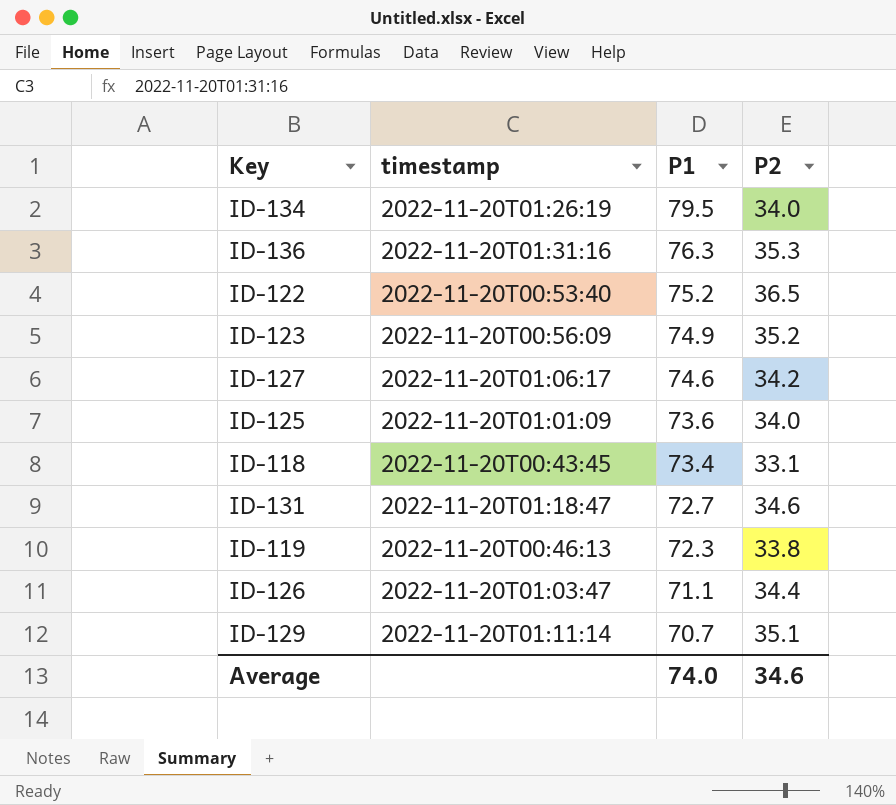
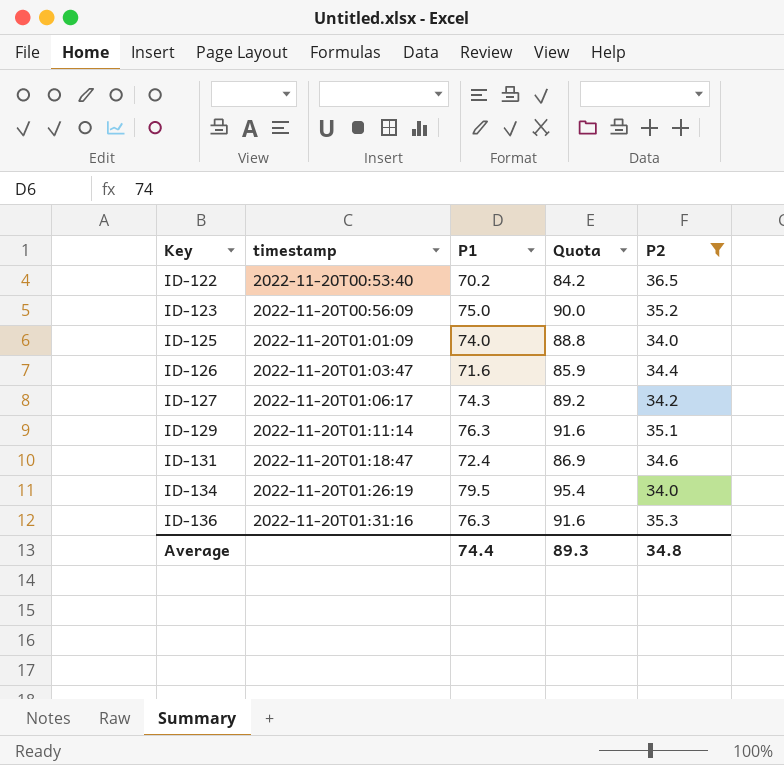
filter: none -> P2 >= 34.0
row order: P1 descending -> Key ascending
column Quota | formula: none -> [P1] * 1.2
ID-122 | P1: 75.2 -> 70.2
ID-123 | P1: 74.9 -> 75.0
ID-125 | P1: 73.6 -> 74.0
ID-126 | P1: 71.1 -> 71.6
ID-127 | P1: 74.6 -> 74.3
ID-129 | P1: 70.7 -> 76.3
ID-131 | P1: 72.7 -> 72.4
Average | P1: 74.0 -> 74.4
Average | P2: 34.6 -> 34.8

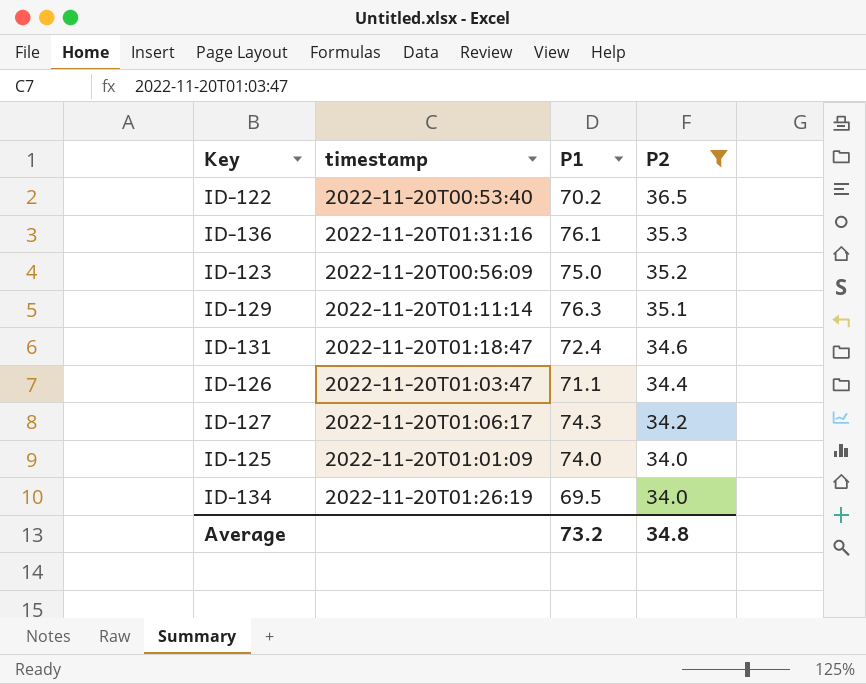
row order: Key ascending -> P2 descending
column Quota | formula: [P1] * 1.2 -> none
ID-136 | P1: 76.3 -> 76.1
ID-126 | P1: 71.6 -> 71.1
ID-134 | P1: 79.5 -> 69.5
Average | P1: 74.4 -> 73.2

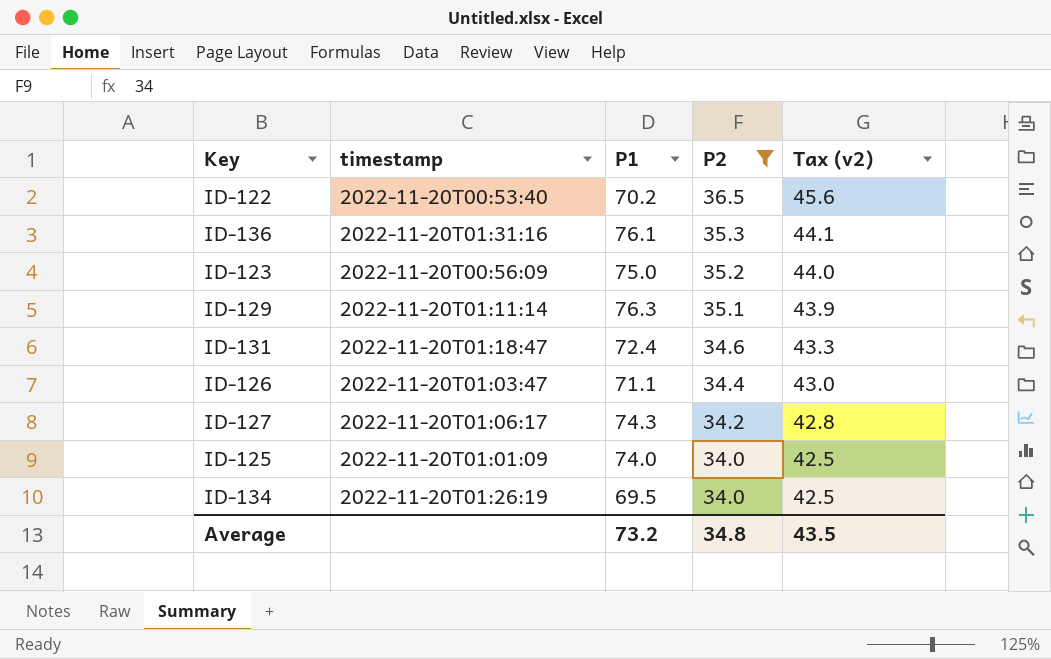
column Tax (v2) | formula: none -> [P2] * 1.25

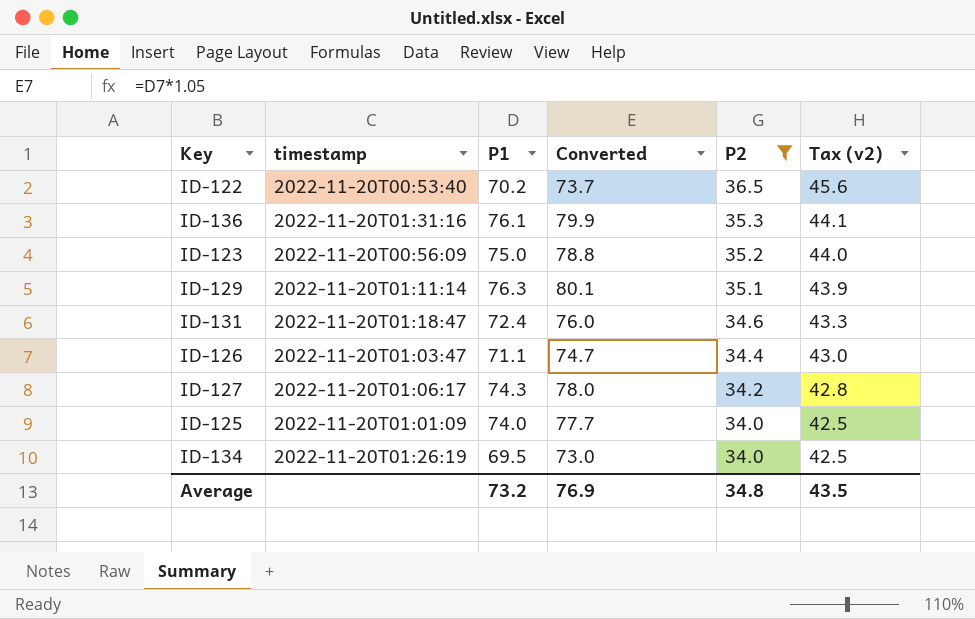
column Converted | formula: none -> [P1] * 1.05

